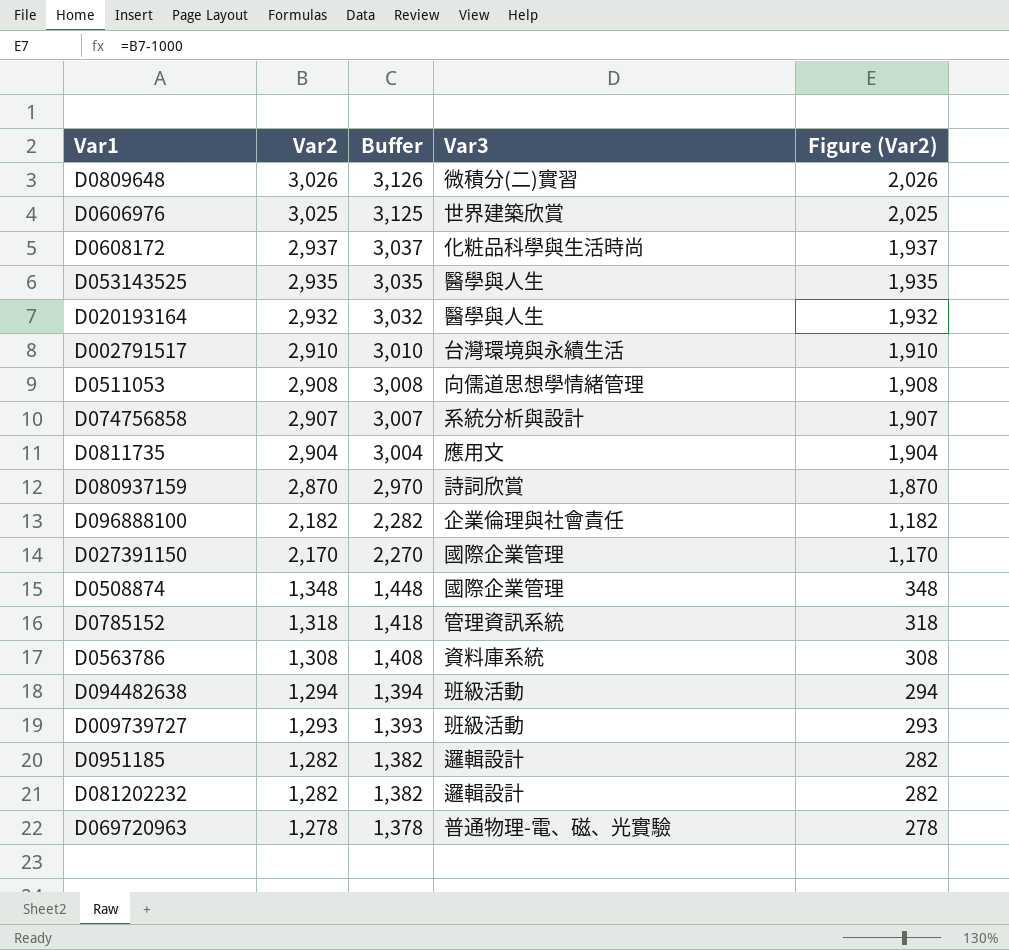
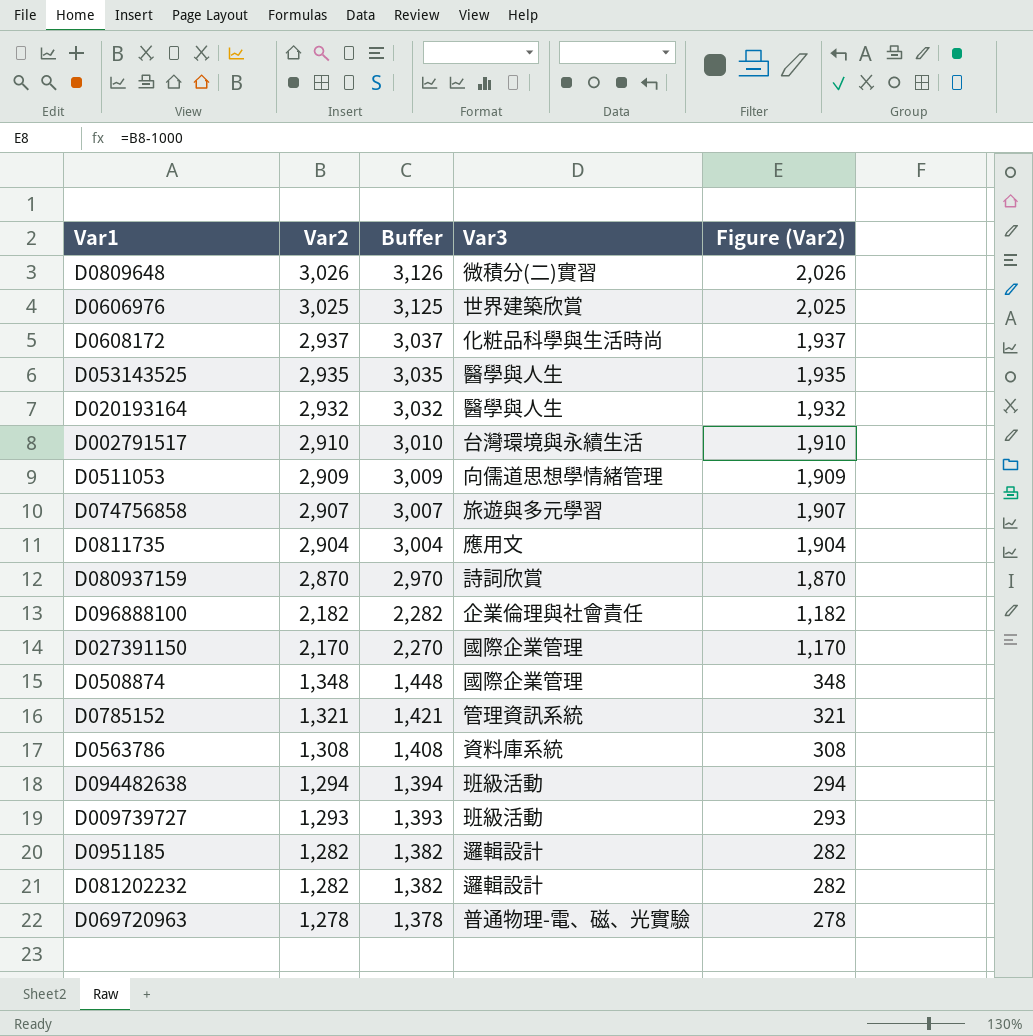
D0511053 | Var2: 2,908 -> 2,909
D0511053 | Buffer: 3,008 -> 3,009
D0511053 | Figure (Var2): 1,908 -> 1,909
D074756858 | Var3: 系統分析與設計 -> 旅遊與多元學習
D0785152 | Var2: 1,318 -> 1,321
D0785152 | Buffer: 1,418 -> 1,421
D0785152 | Figure (Var2): 318 -> 321

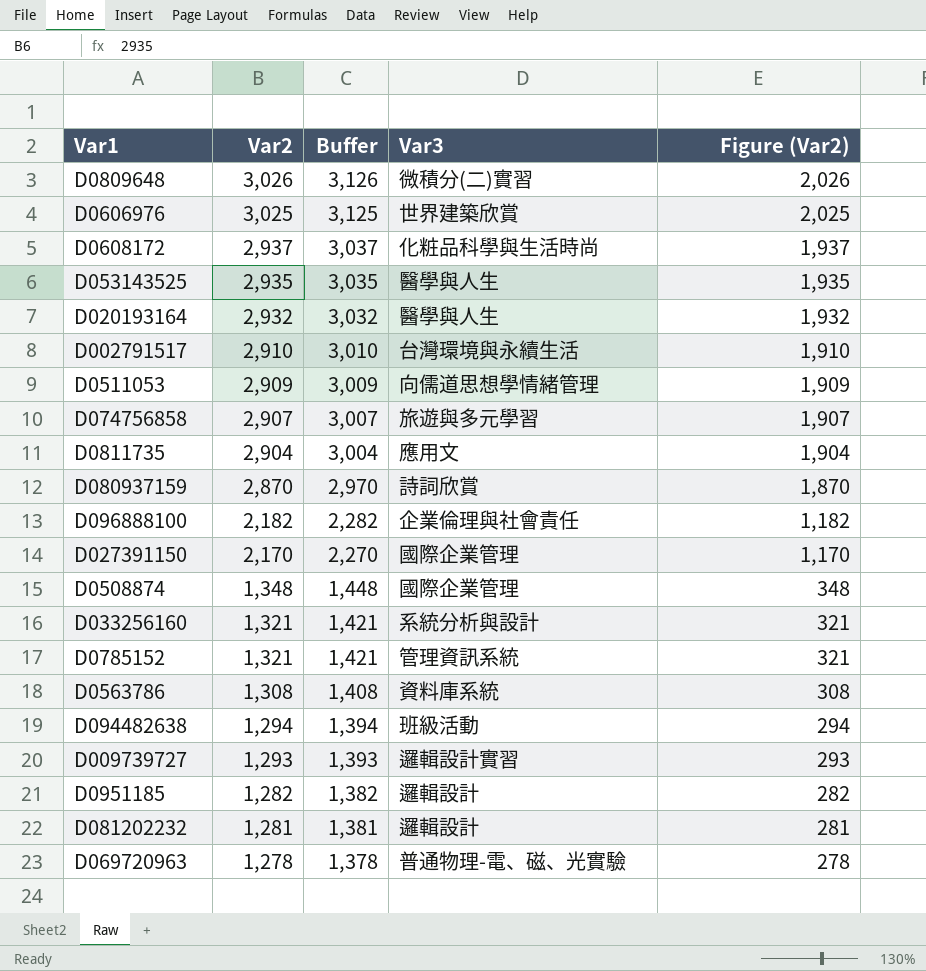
row D033256160: none -> 1,321 | 1,421 | 系統分析與設計 | 321
D009739727 | Var3: 班級活動 -> 邏輯設計實習
D081202232 | Var2: 1,282 -> 1,281
D081202232 | Buffer: 1,382 -> 1,381
D081202232 | Figure (Var2): 282 -> 281

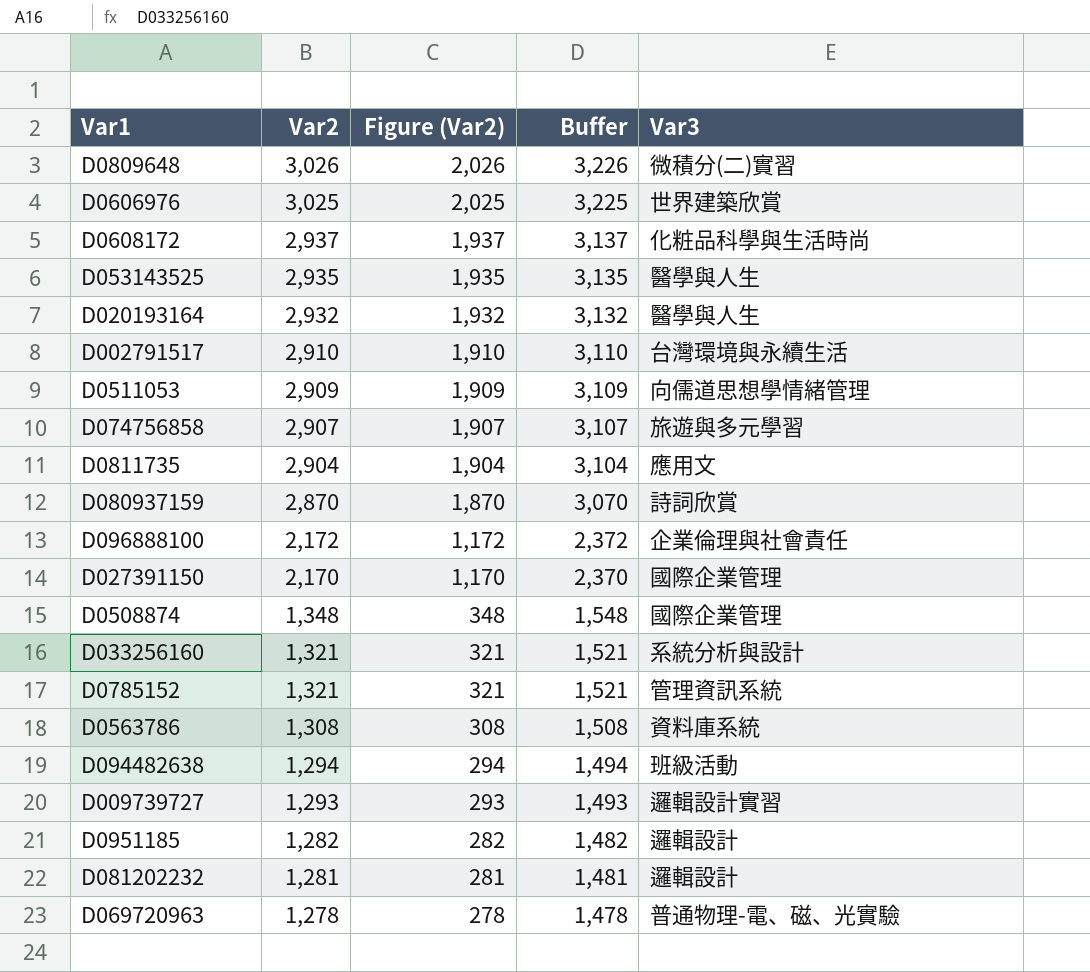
column Figure (Var2) | position: 5 -> 3
column Buffer | formula: [Var2] + 100 -> [Var2] + 200
D096888100 | Var2: 2,182 -> 2,172
D096888100 | Figure (Var2): 1,182 -> 1,172

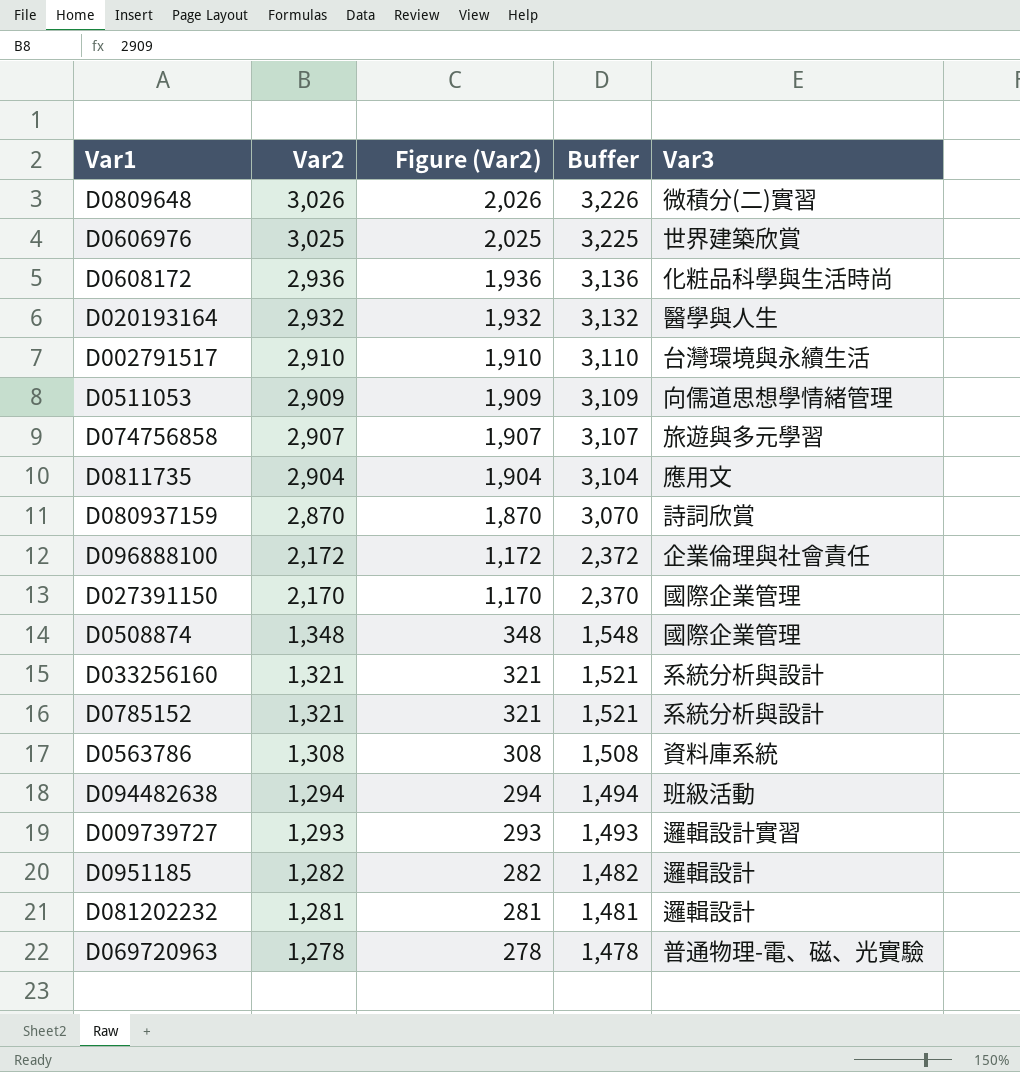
row D053143525: 2,935 | 1,935 | 3,135 | 醫學與人生 -> none
D0608172 | Var2: 2,937 -> 2,936
D0608172 | Figure (Var2): 1,937 -> 1,936
D0608172 | Buffer: 3,137 -> 3,136
D0785152 | Var3: 管理資訊系統 -> 系統分析與設計

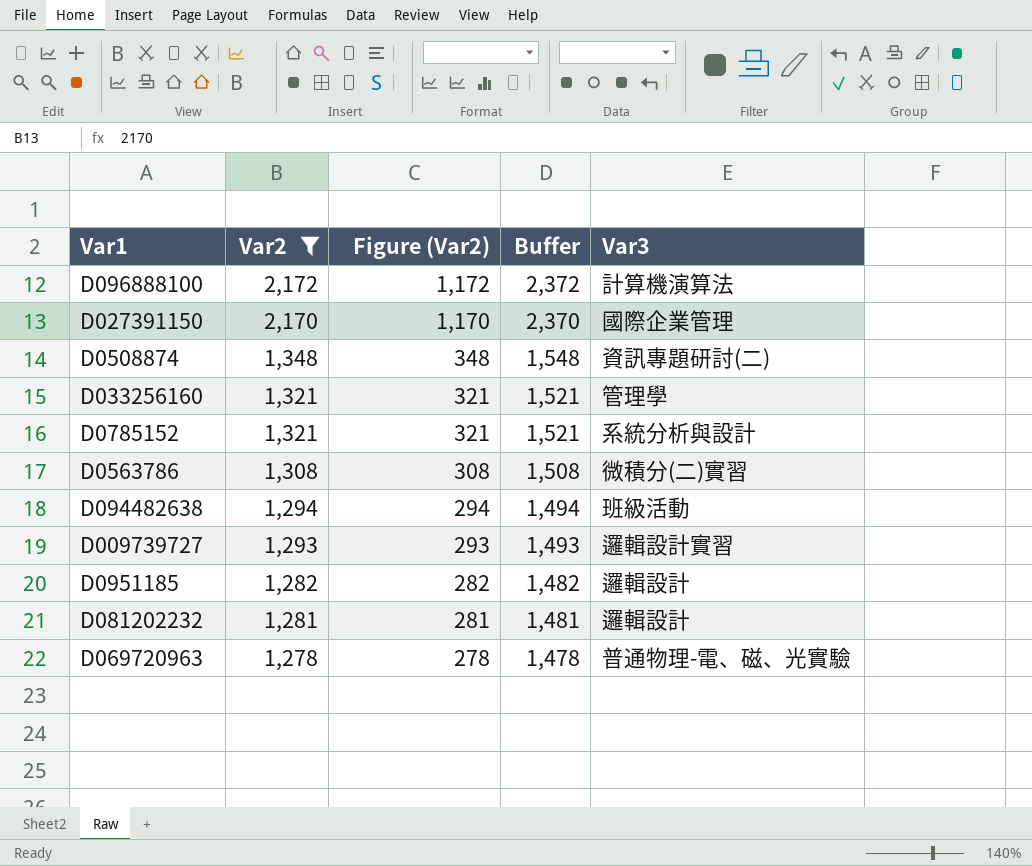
filter: none -> Var2 <= 2,172
D096888100 | Var3: 企業倫理與社會責任 -> 計算機演算法
D0508874 | Var3: 國際企業管理 -> 資訊專題研討(二)
D033256160 | Var3: 系統分析與設計 -> 管理學
D0563786 | Var3: 資料庫系統 -> 微積分(二)實習

